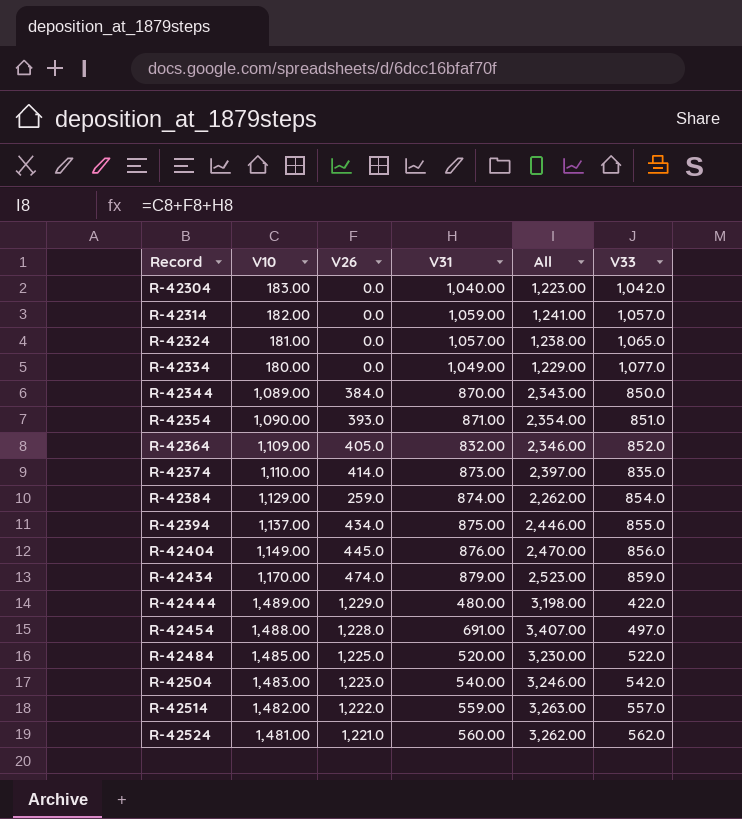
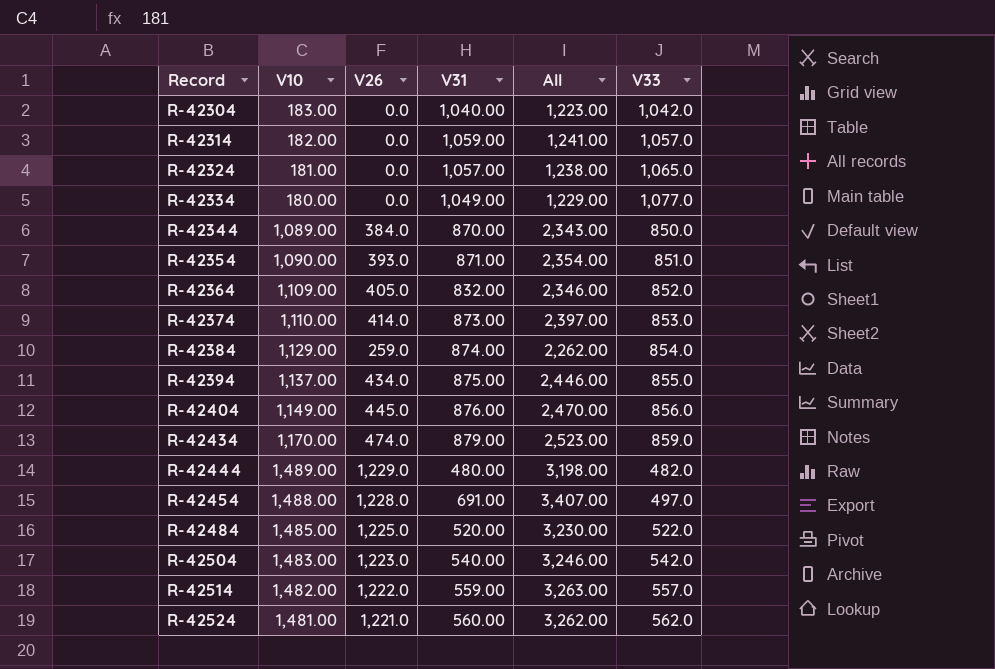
R-42374 | V33: 835.0 -> 853.0
R-42444 | V33: 422.0 -> 482.0

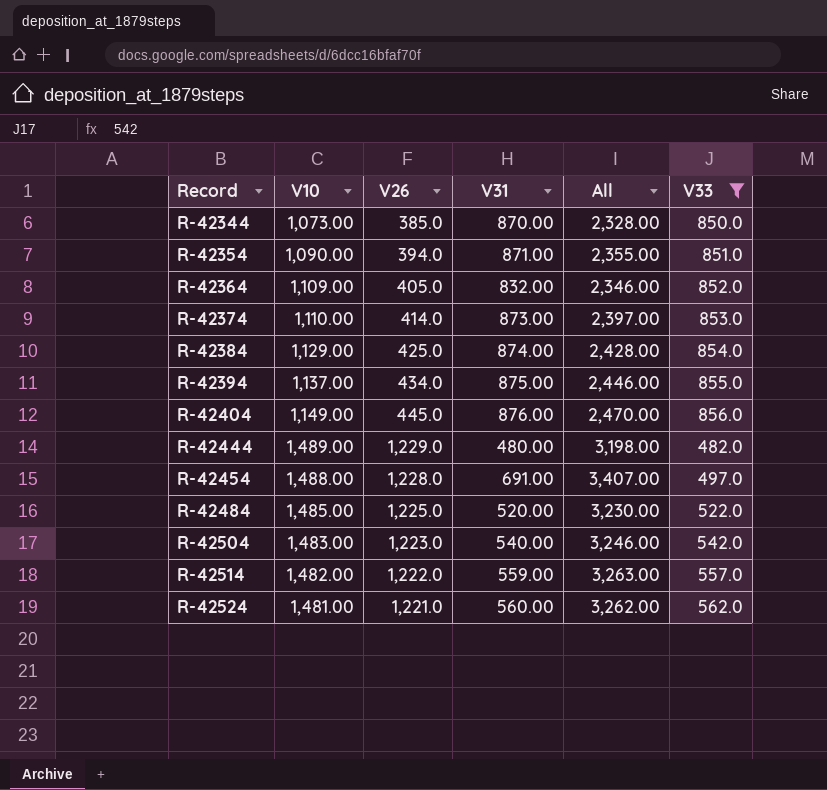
filter: none -> V33 <= 856.0
R-42344 | V10: 1,089.00 -> 1,073.00
R-42344 | V26: 384.0 -> 385.0
R-42344 | All: 2,343.00 -> 2,328.00
R-42354 | V26: 393.0 -> 394.0
R-42354 | All: 2,354.00 -> 2,355.00
R-42384 | V26: 259.0 -> 425.0
R-42384 | All: 2,262.00 -> 2,428.00

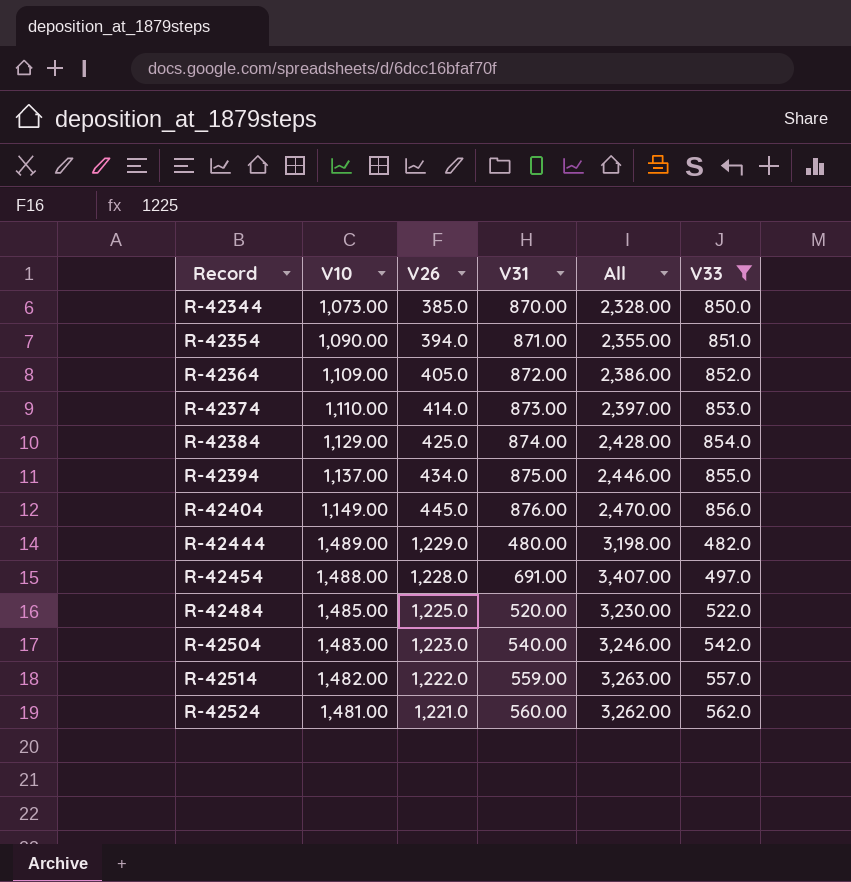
R-42364 | V31: 832.00 -> 872.00
R-42364 | All: 2,346.00 -> 2,386.00

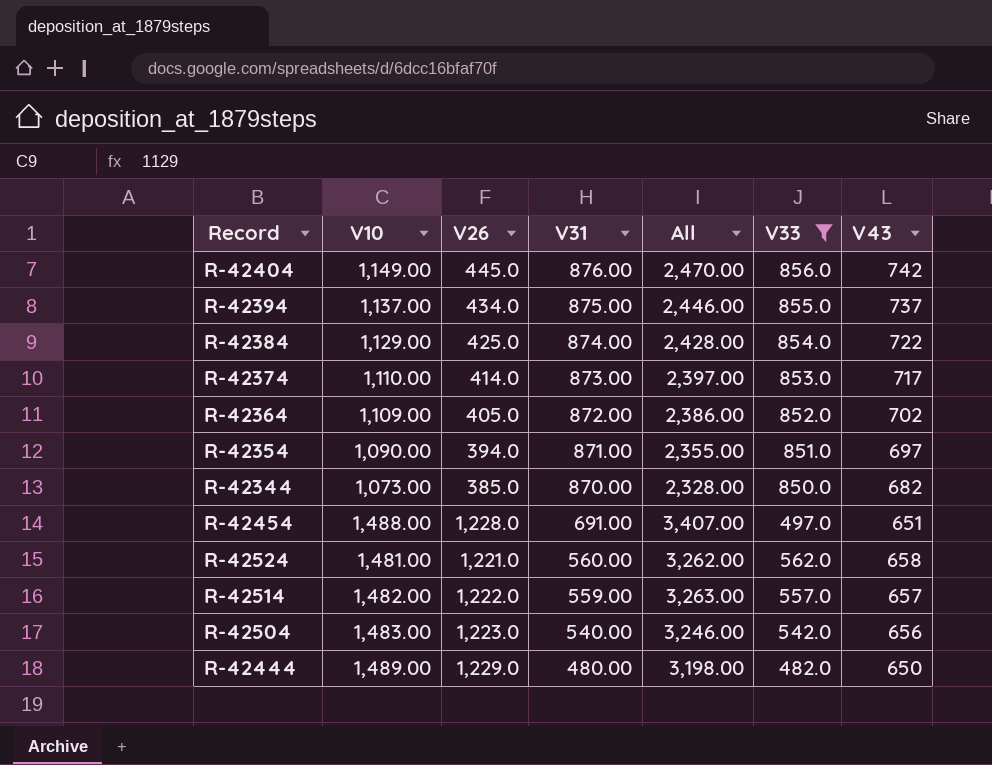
row order: Record ascending -> V31 descending
column V43 | position: none -> 7
row R-42484: 1,485.00 | 1,225.0 | 520.00 | 3,230.00 | 522.0 -> none

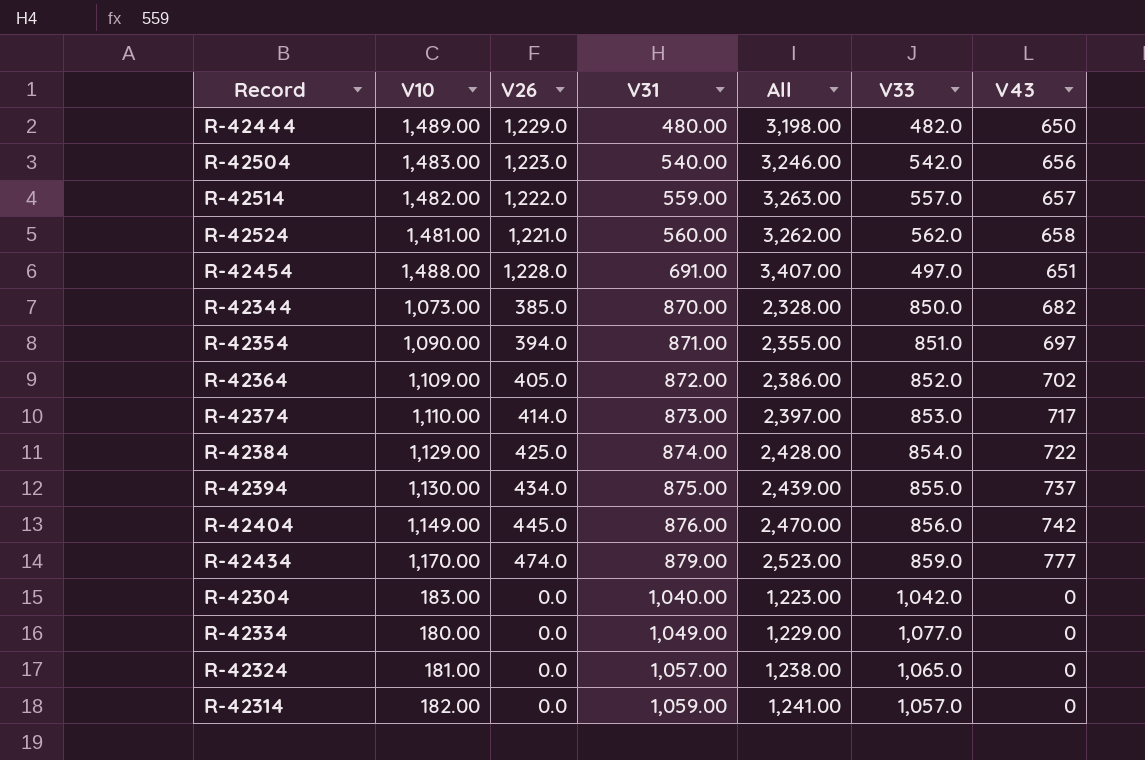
filter: V33 <= 856.0 -> none
row order: V31 descending -> V31 ascending
R-42394 | V10: 1,137.00 -> 1,130.00
R-42394 | All: 2,446.00 -> 2,439.00

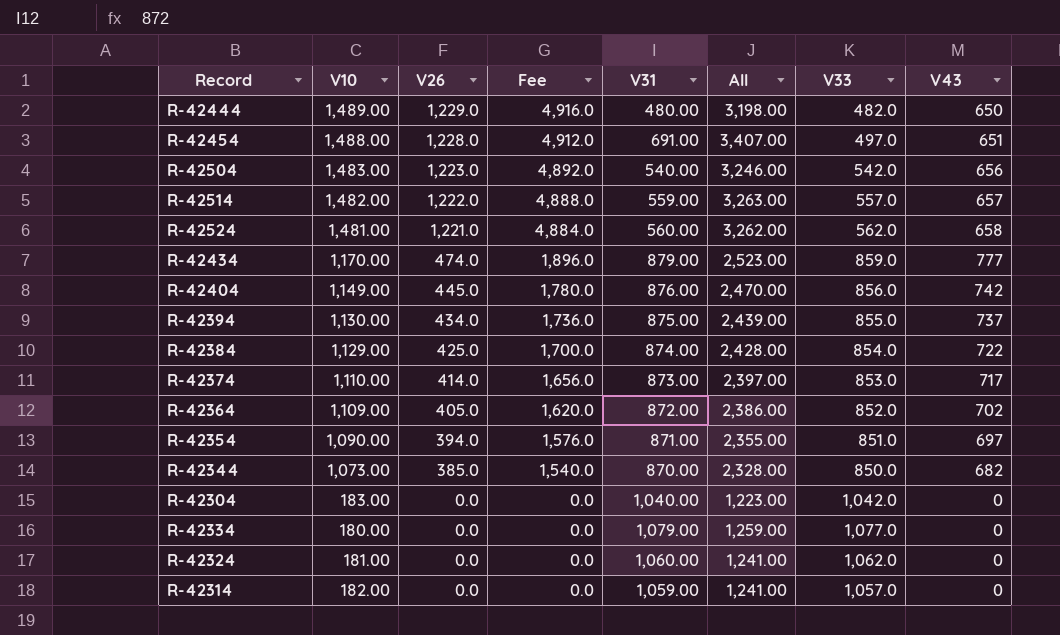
row order: V31 ascending -> V26 descending
column Fee | formula: none -> [V26] * 4
R-42334 | V31: 1,049.00 -> 1,079.00
R-42334 | All: 1,229.00 -> 1,259.00
R-42324 | V31: 1,057.00 -> 1,060.00
R-42324 | All: 1,238.00 -> 1,241.00
R-42324 | V33: 1,065.0 -> 1,062.0

